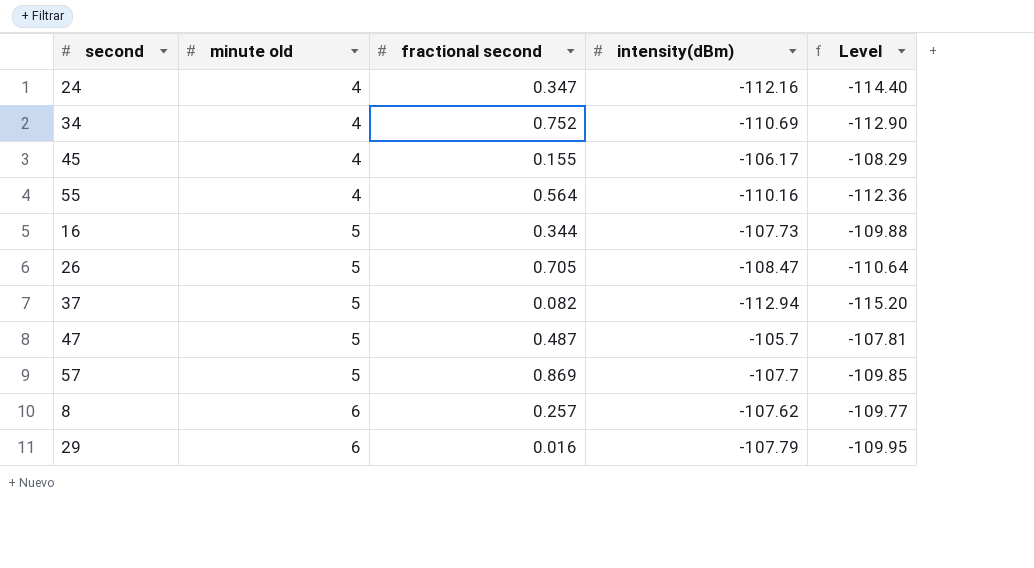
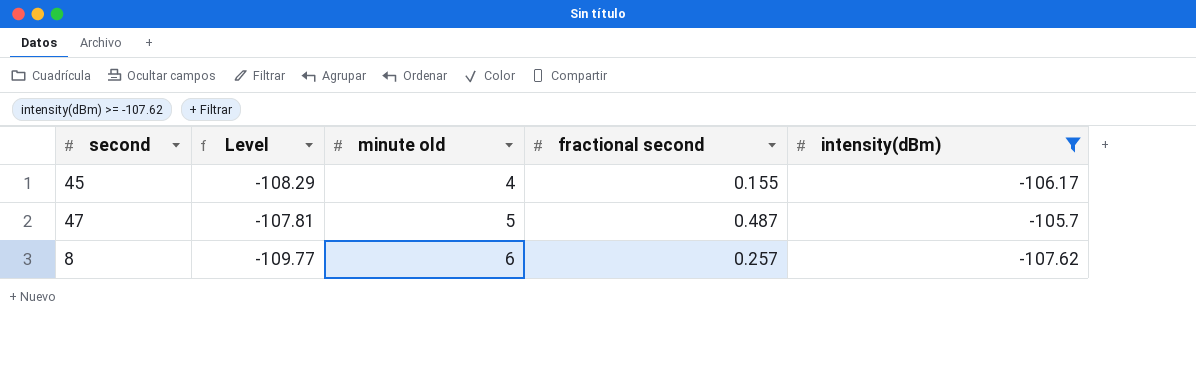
filter: none -> intensity(dBm) >= -107.62
column Level | position: 5 -> 2

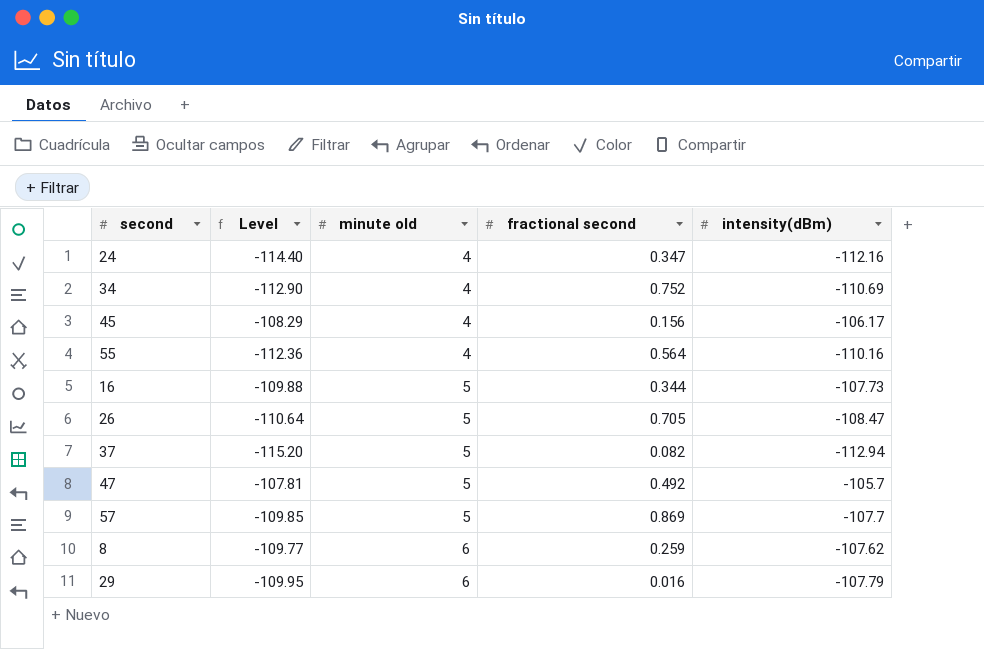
filter: intensity(dBm) >= -107.62 -> none
45 | fractional second: 0.155 -> 0.156
47 | fractional second: 0.487 -> 0.492
8 | fractional second: 0.257 -> 0.259

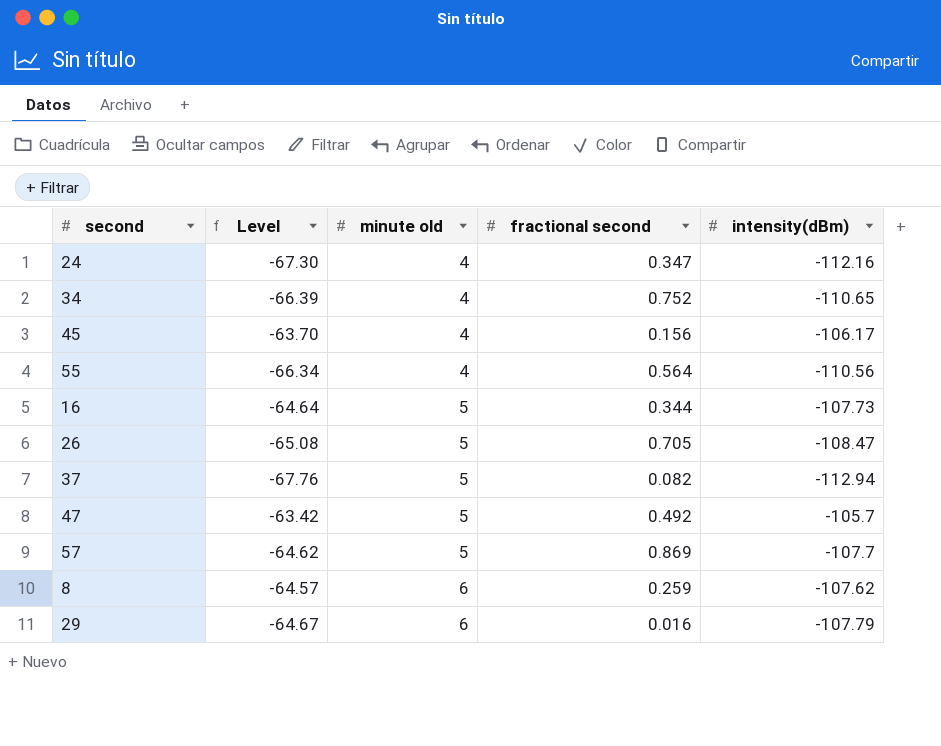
column Level | formula: [intensity(dBm)] * 1.02 -> [intensity(dBm)] * 0.6
34 | intensity(dBm): -110.69 -> -110.65
55 | intensity(dBm): -110.16 -> -110.56

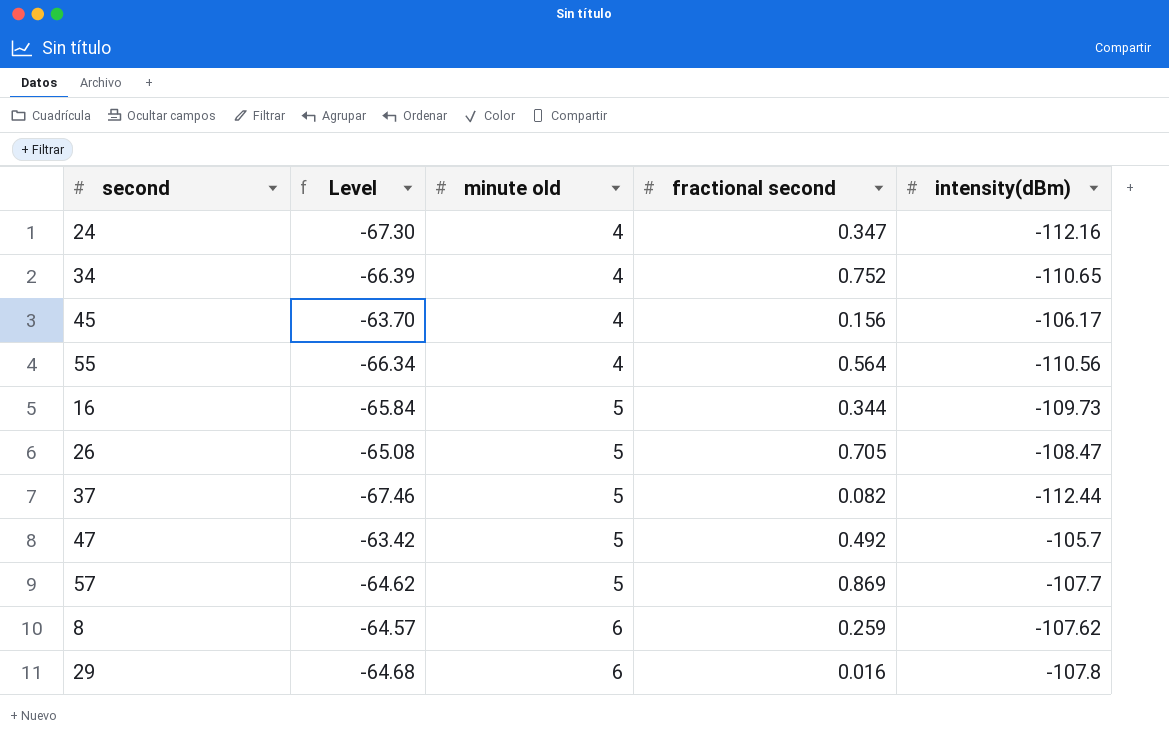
16 | Level: -64.64 -> -65.84
16 | intensity(dBm): -107.73 -> -109.73
37 | Level: -67.76 -> -67.46
37 | intensity(dBm): -112.94 -> -112.44
29 | Level: -64.67 -> -64.68
29 | intensity(dBm): -107.79 -> -107.8

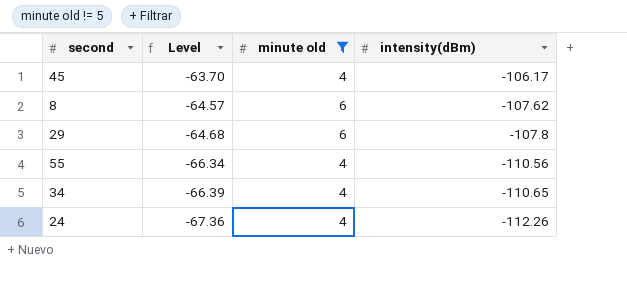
filter: none -> minute old != 5
row order: minute old ascending -> Level descending
column fractional second | position: 4 -> none
24 | Level: -67.30 -> -67.36
24 | intensity(dBm): -112.16 -> -112.26

